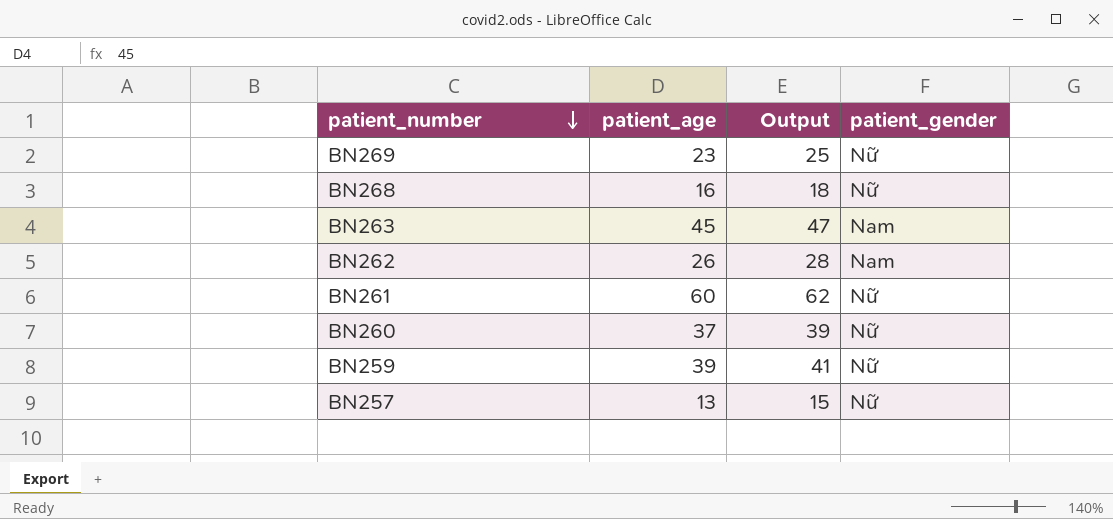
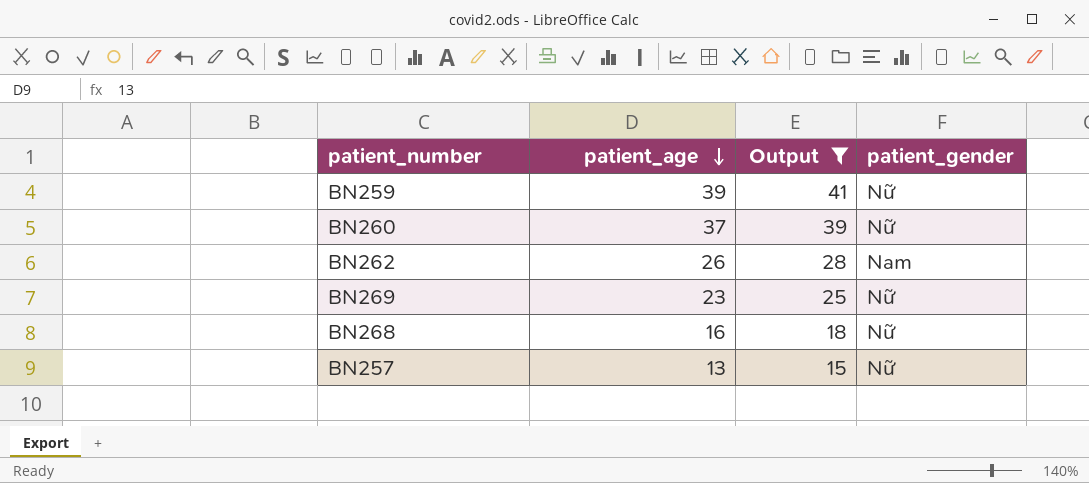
filter: none -> Output <= 41
row order: patient_number descending -> patient_age descending

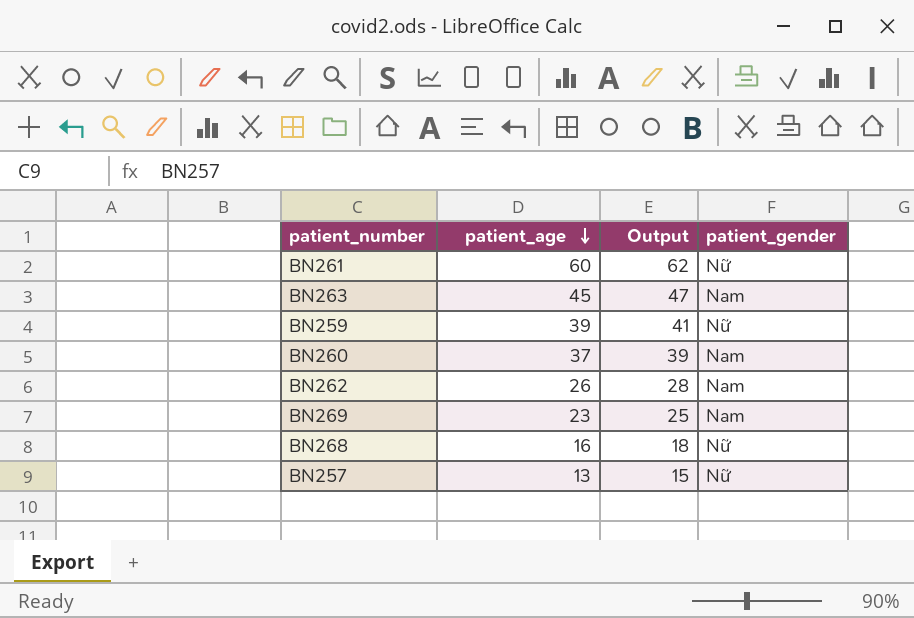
filter: Output <= 41 -> none
BN260 | patient_gender: Nữ -> Nam
BN269 | patient_gender: Nữ -> Nam

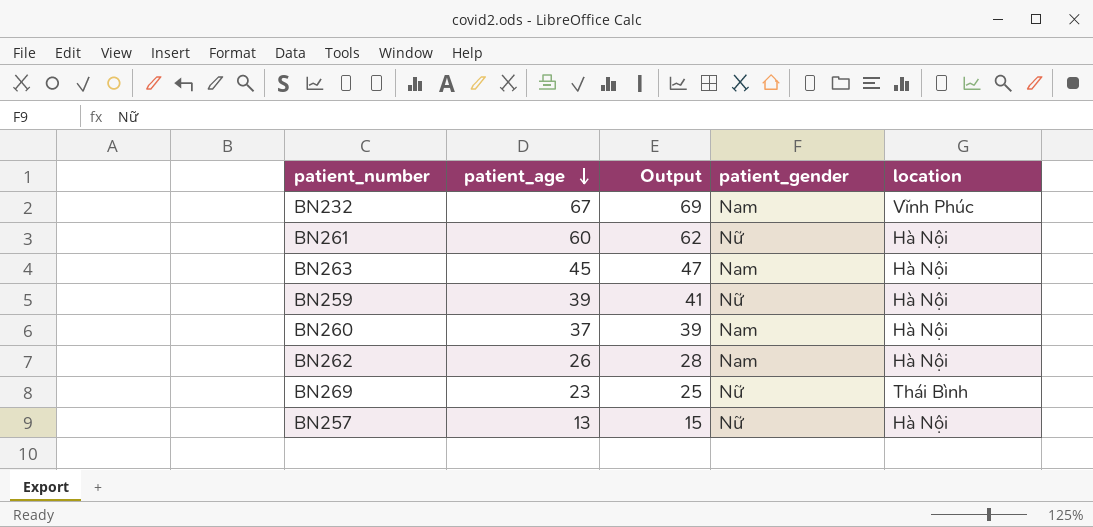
column location | position: none -> 5
row BN268: 16 | 18 | Nữ -> none
row BN232: none -> 67 | 69 | Nam | Vĩnh Phúc
BN269 | patient_gender: Nam -> Nữ

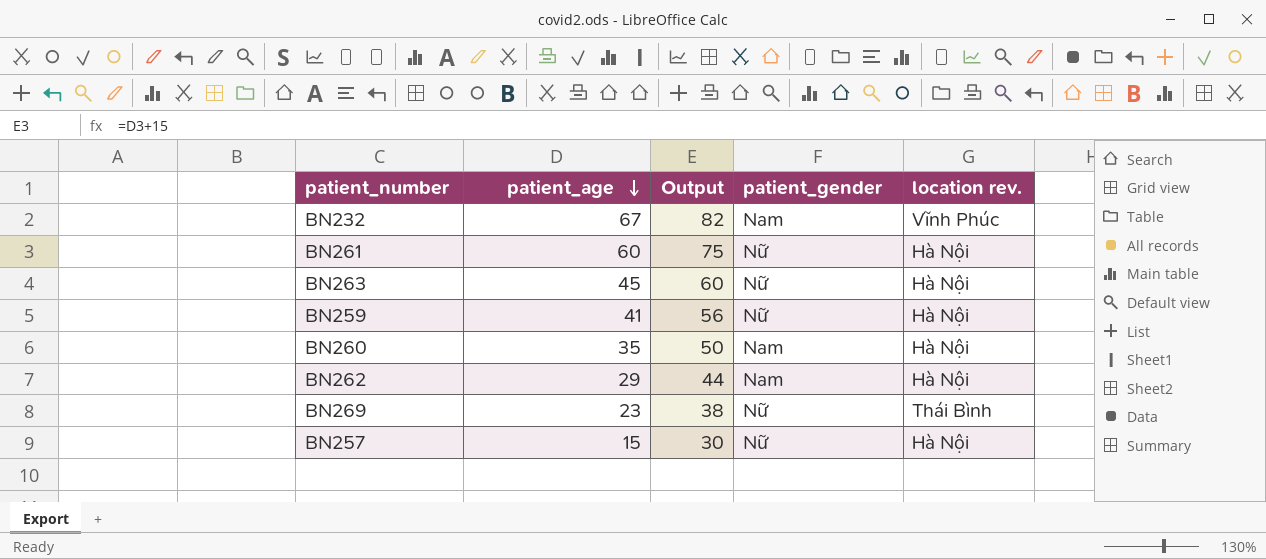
column Output | formula: [patient_age] + 2 -> [patient_age] + 15
column name: location -> location rev.
BN263 | patient_gender: Nam -> Nữ
BN259 | patient_age: 39 -> 41
BN260 | patient_age: 37 -> 35
BN262 | patient_age: 26 -> 29
BN257 | patient_age: 13 -> 15

